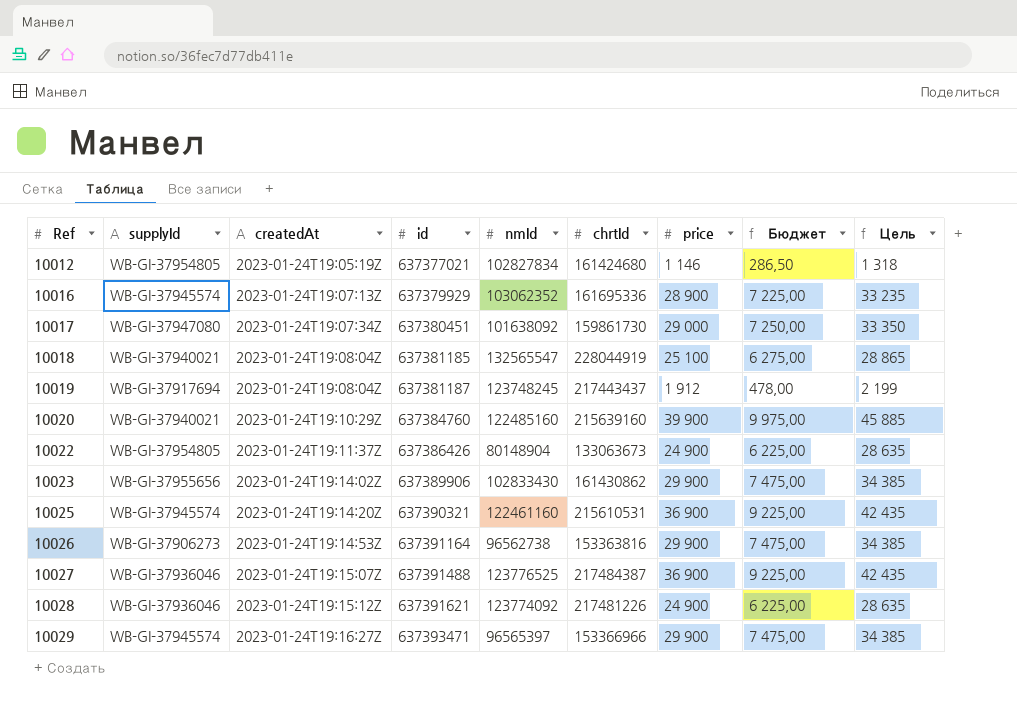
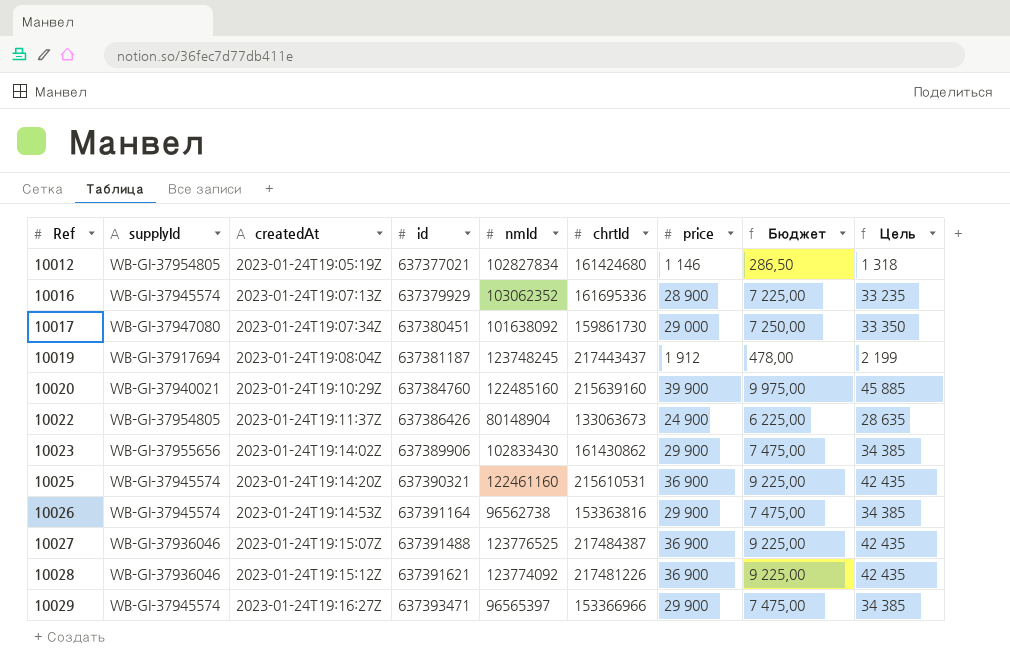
row 10018: WB-GI-37940021 | 2023-01-24T19:08:04Z | 637381185 | 132565547 | 228044919 | 25 100 | 6 275,00 | 28 865 -> none
10026 | supplyId: WB-GI-37906273 -> WB-GI-37945574
10028 | price: 24 900 -> 36 900
10028 | Бюджет: 6 225,00 -> 9 225,00
10028 | Цель: 28 635 -> 42 435

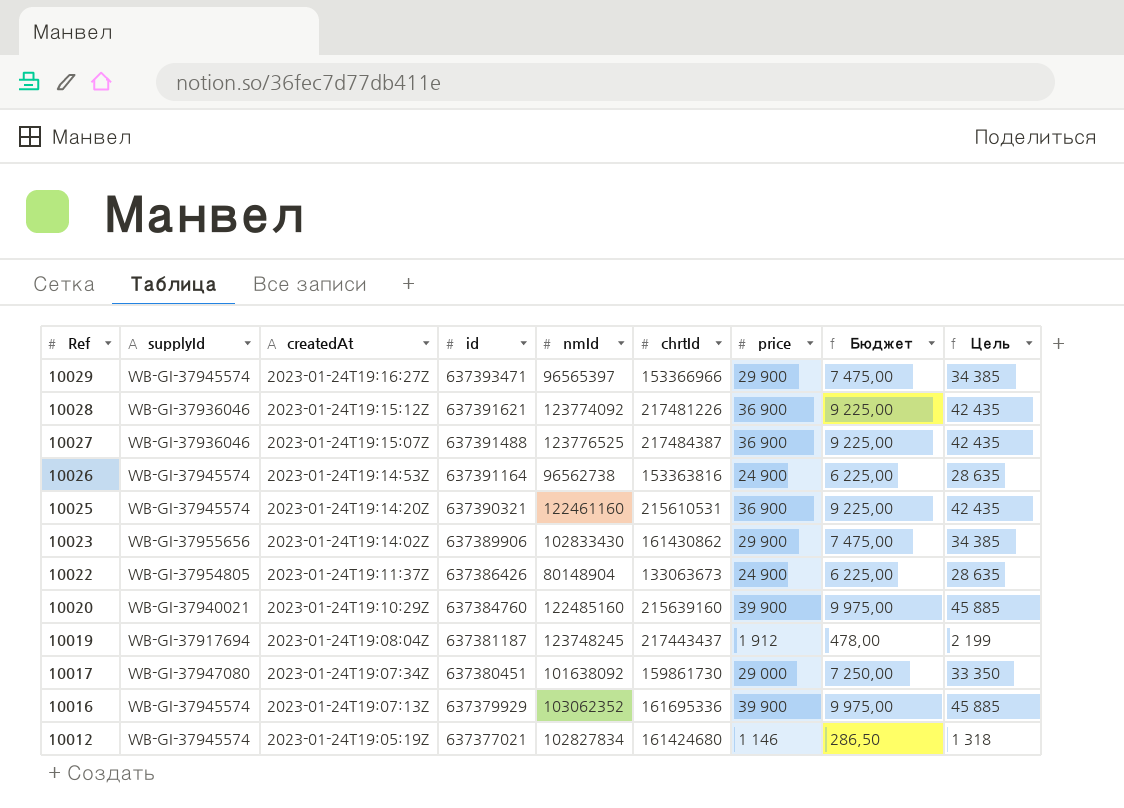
row order: Ref ascending -> Ref descending
10026 | price: 29 900 -> 24 900
10026 | Бюджет: 7 475,00 -> 6 225,00
10026 | Цель: 34 385 -> 28 635
10016 | price: 28 900 -> 39 900
10016 | Бюджет: 7 225,00 -> 9 975,00
10016 | Цель: 33 235 -> 45 885
10012 | supplyId: WB-GI-37954805 -> WB-GI-37945574

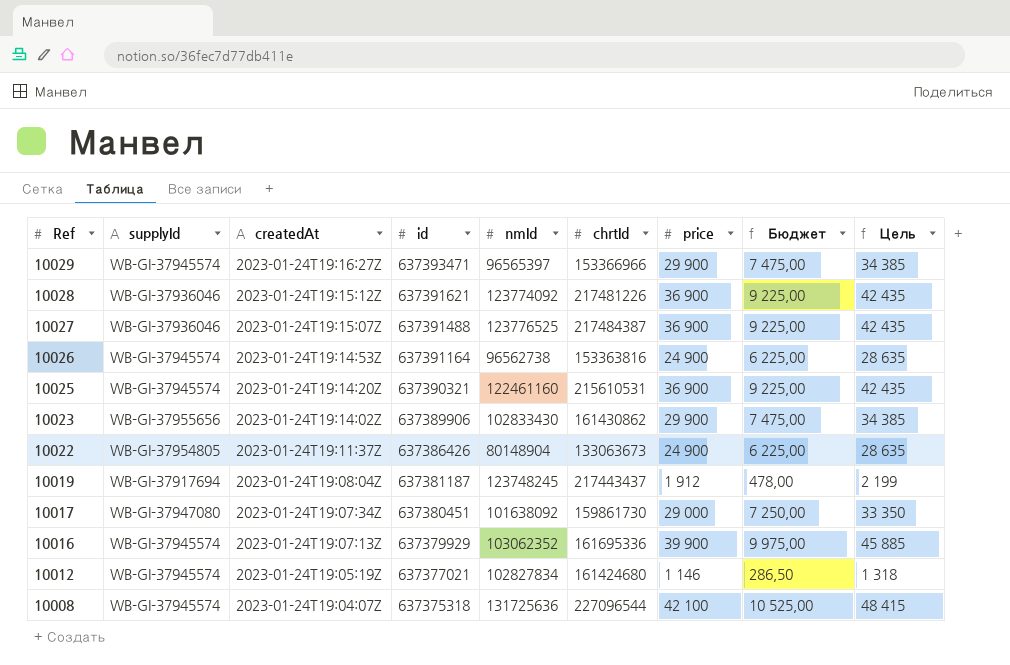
row 10020: WB-GI-37940021 | 2023-01-24T19:10:29Z | 637384760 | 122485160 | 215639160 | 39 900 | 9 975,00 | 45 885 -> none
row 10008: none -> WB-GI-37945574 | 2023-01-24T19:04:07Z | 637375318 | 131725636 | 227096544 | 42 100 | 10 525,00 | 48 415

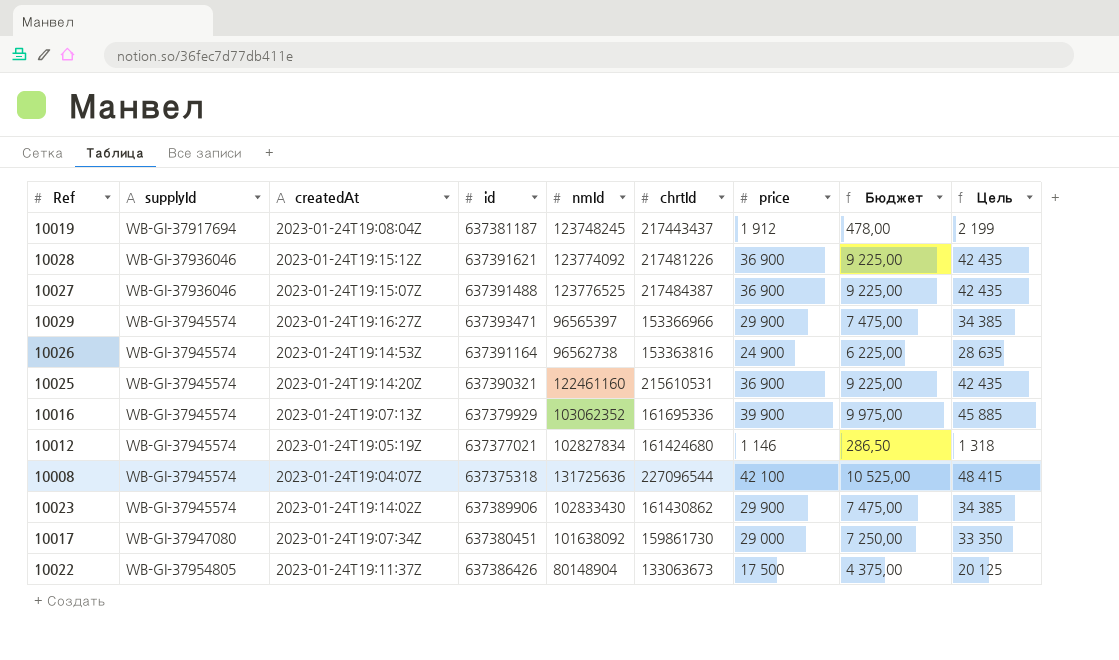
row order: Ref descending -> supplyId ascending
10023 | supplyId: WB-GI-37955656 -> WB-GI-37945574
10022 | price: 24 900 -> 17 500
10022 | Бюджет: 6 225,00 -> 4 375,00
10022 | Цель: 28 635 -> 20 125

